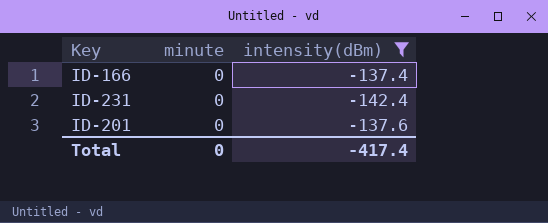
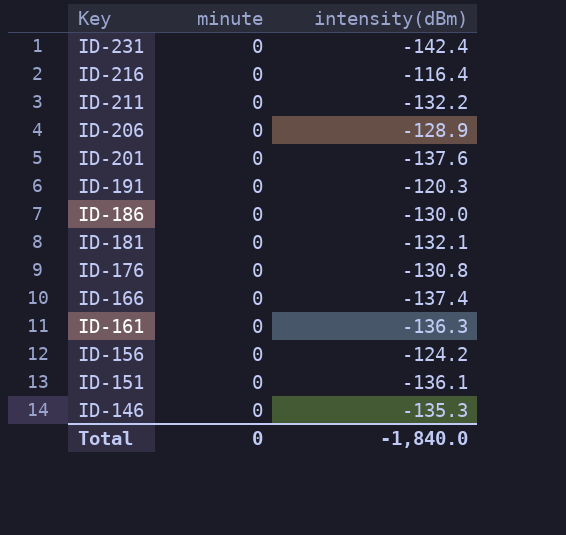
filter: intensity(dBm) <= -137.4 -> none
row order: none -> Key descending
Total | intensity(dBm): -417.4 -> -1,840.0

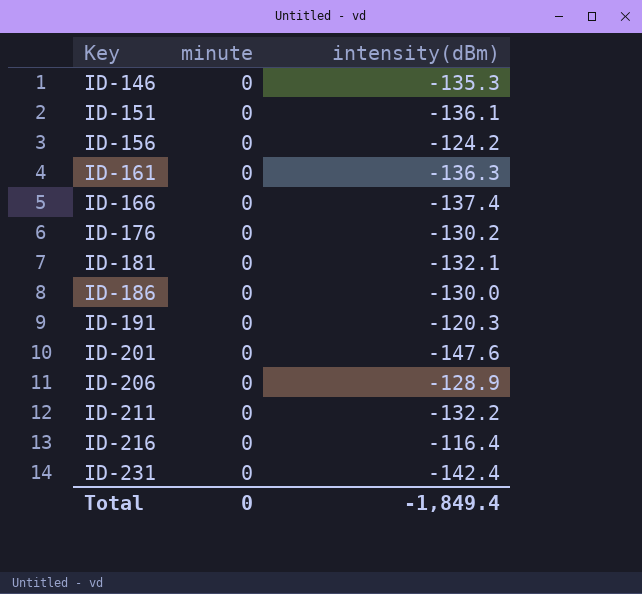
row order: Key descending -> Key ascending
ID-176 | intensity(dBm): -130.8 -> -130.2
ID-201 | intensity(dBm): -137.6 -> -147.6
Total | intensity(dBm): -1,840.0 -> -1,849.4

